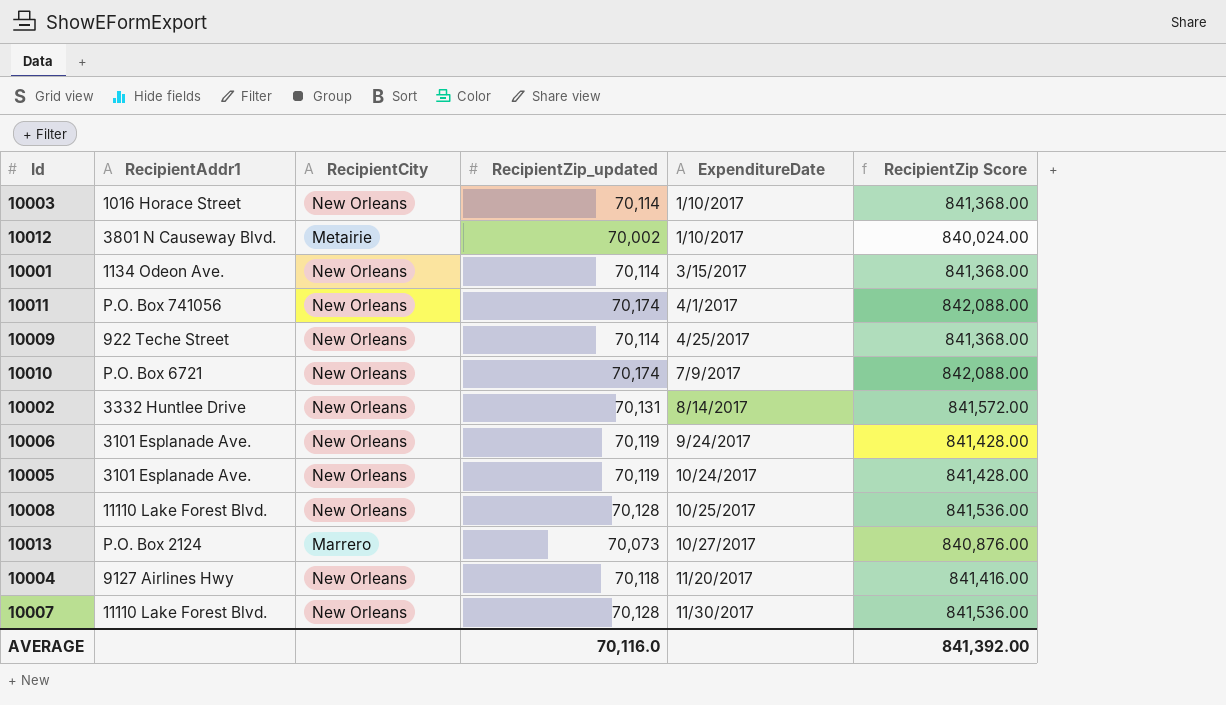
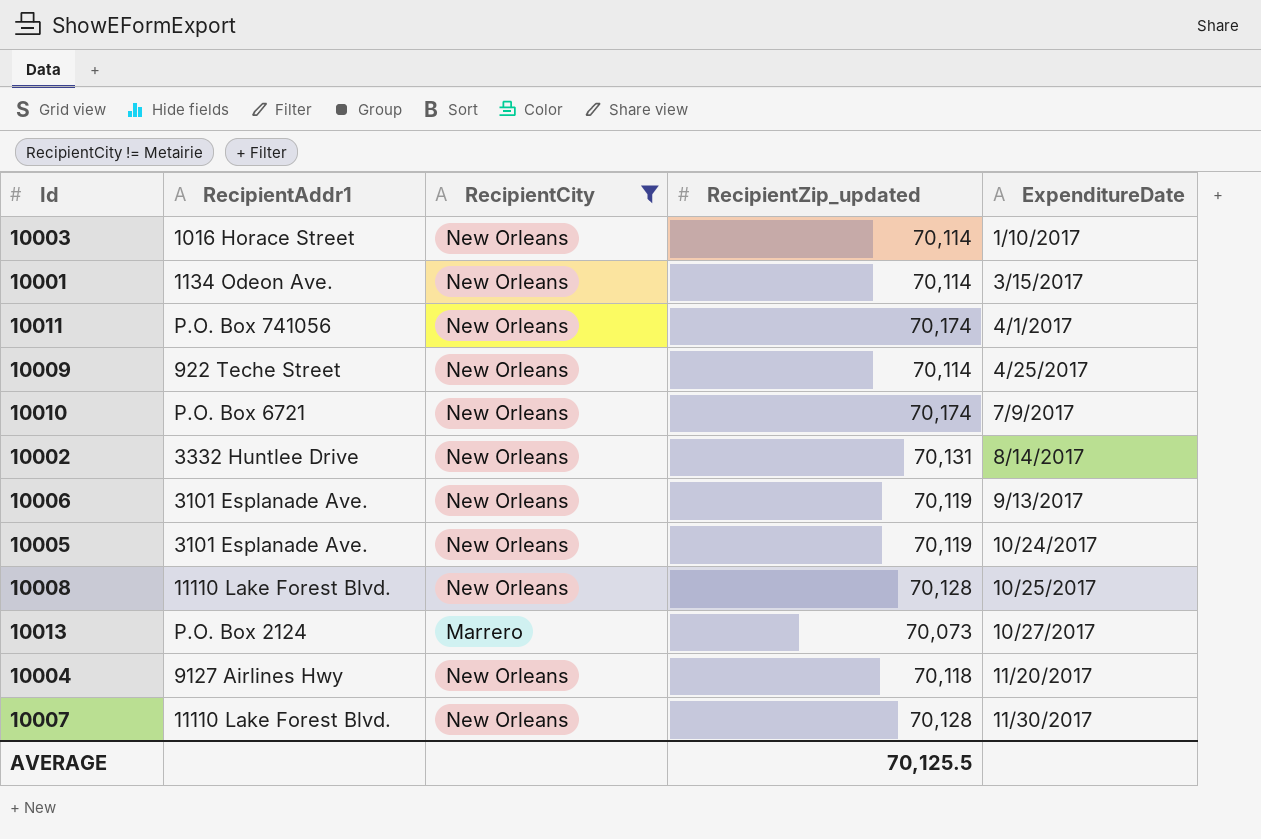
filter: none -> RecipientCity != Metairie
column RecipientZip Score | formula: [RecipientZip_updated] * 12 -> none
10006 | ExpenditureDate: 9/24/2017 -> 9/13/2017
AVERAGE | RecipientZip_updated: 70,116.0 -> 70,125.5

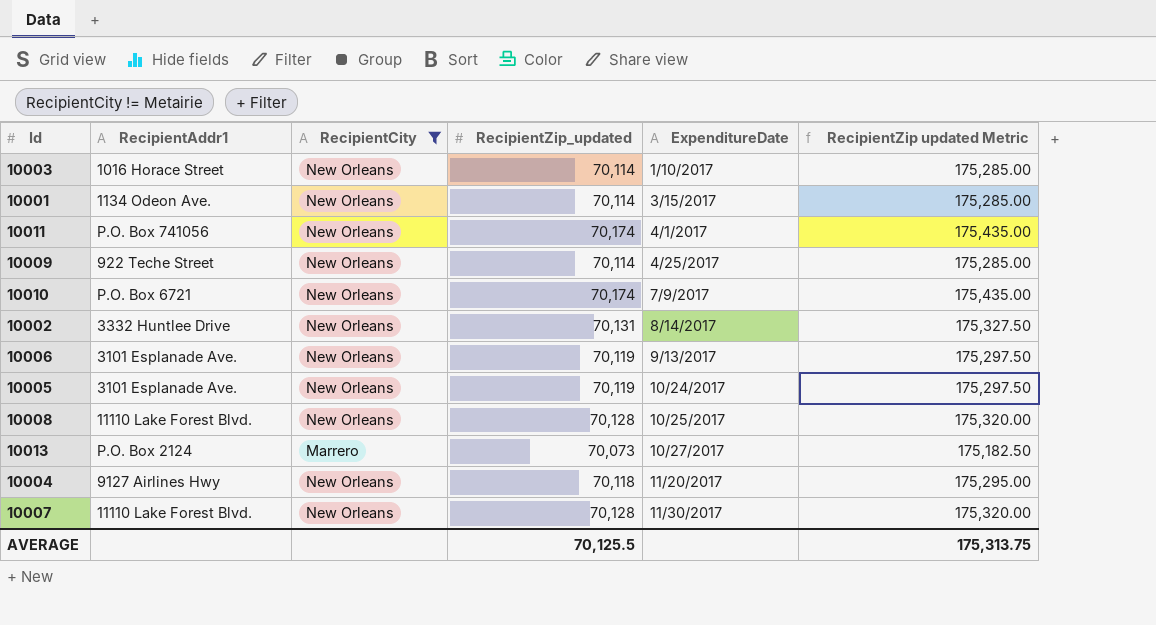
column RecipientZip updated Metric | formula: none -> [RecipientZip_updated] * 2.5

